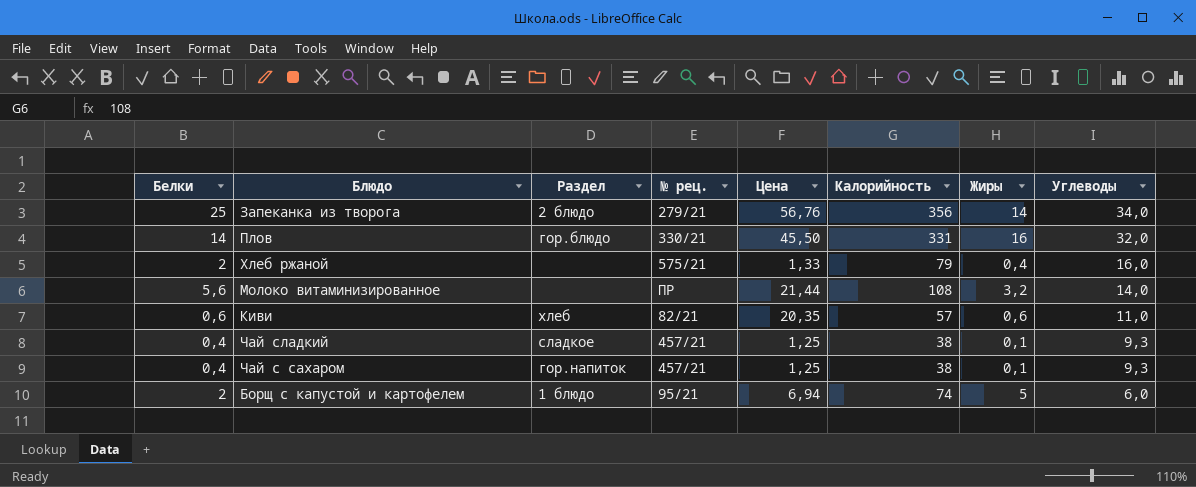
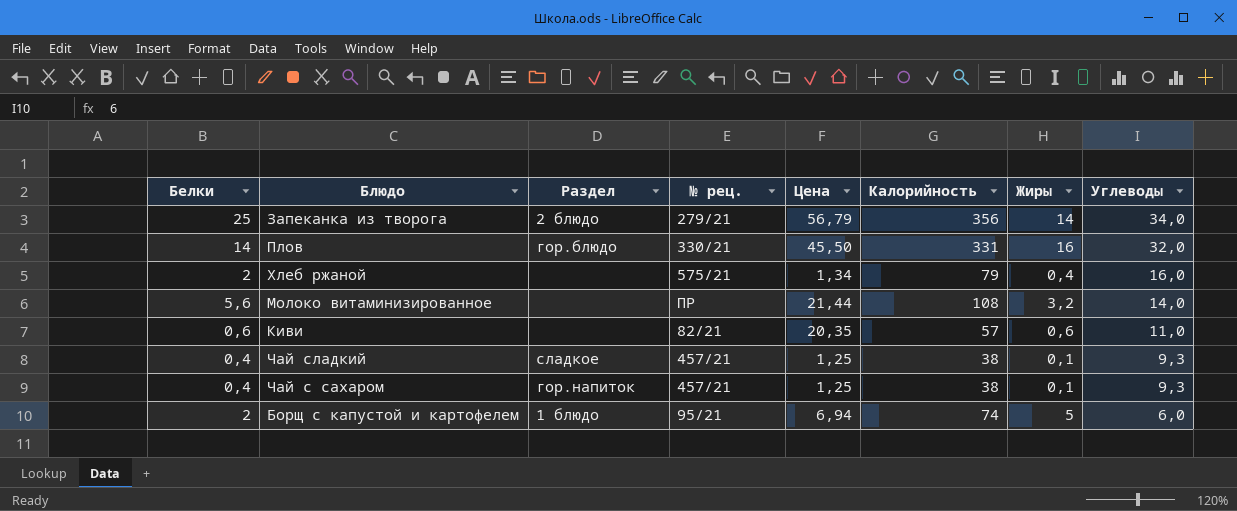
Запеканка из творога | Цена: 56,76 -> 56,79
Хлеб ржаной | Цена: 1,33 -> 1,34
Киви | Раздел: хлеб -> none

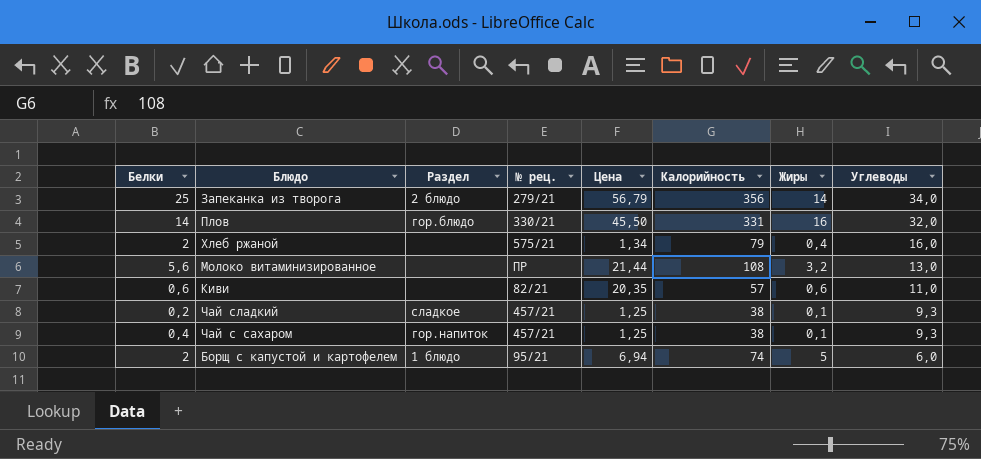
Молоко витаминизированное | Углеводы: 14,0 -> 13,0
Чай сладкий | Белки: 0,4 -> 0,2

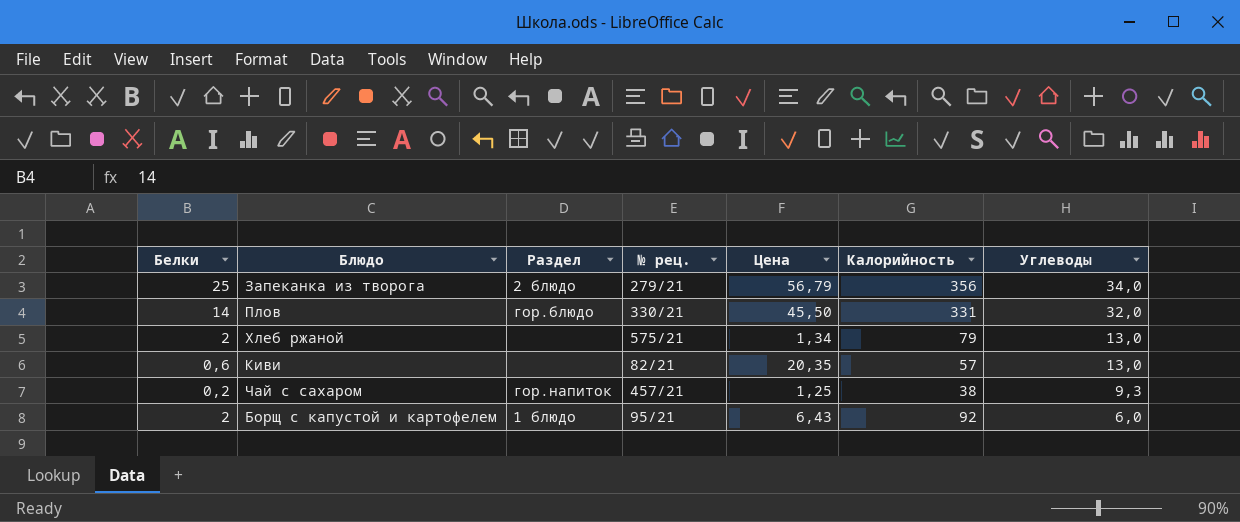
column Жиры | position: 7 -> none
row Молоко витаминизированное: 5,6 | none | ПР | 21,44 | 108 | 3,2 | 13,0 -> none
row Чай сладкий: 0,2 | сладкое | 457/21 | 1,25 | 38 | 0,1 | 9,3 -> none
Хлеб ржаной | Углеводы: 16,0 -> 13,0
Киви | Углеводы: 11,0 -> 13,0
Чай с сахаром | Белки: 0,4 -> 0,2
Борщ с капустой и картофелем | Цена: 6,94 -> 6,43
Борщ с капустой и картофелем | Калорийность: 74 -> 92

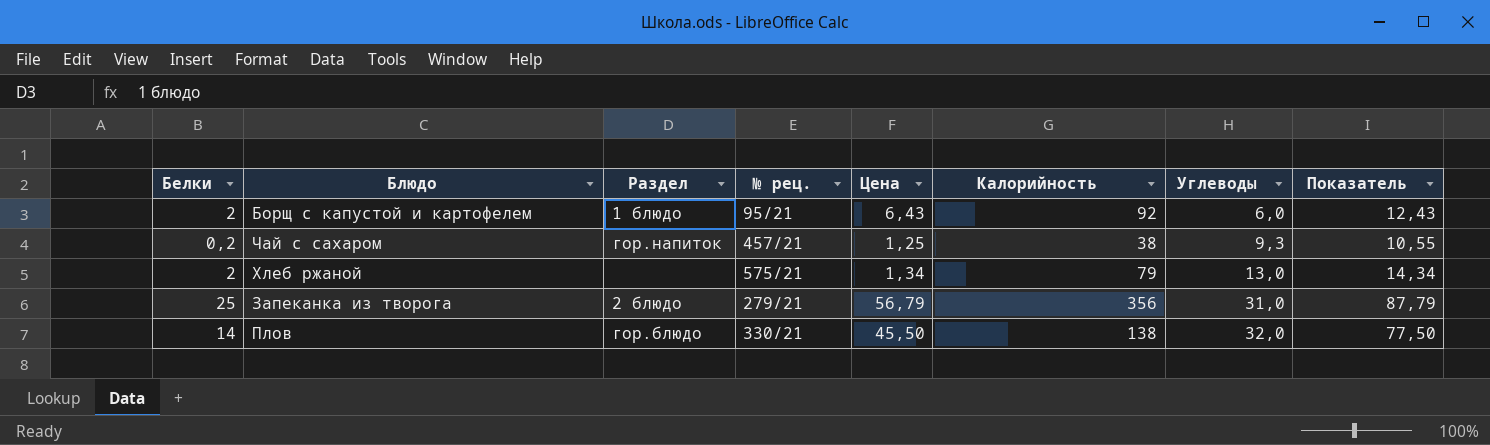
row order: Углеводы descending -> Углеводы ascending
column Показатель | formula: none -> [Цена] + [Углеводы]
row Киви: 0,6 | none | 82/21 | 20,35 | 57 | 13,0 -> none
Запеканка из творога | Углеводы: 34,0 -> 31,0
Плов | Калорийность: 331 -> 138

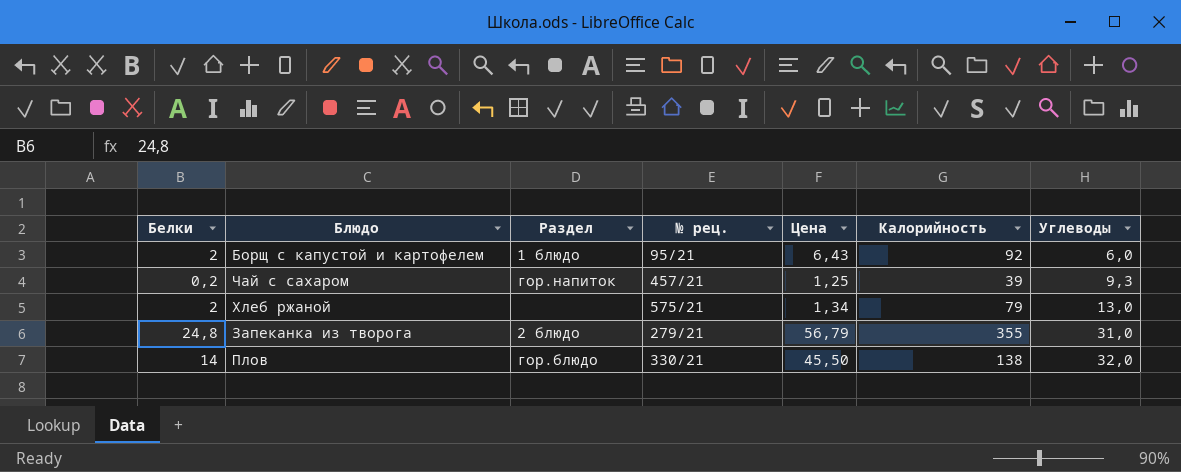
column Показатель | formula: [Цена] + [Углеводы] -> none
Чай с сахаром | Калорийность: 38 -> 39
Запеканка из творога | Белки: 25 -> 24,8
Запеканка из творога | Калорийность: 356 -> 355

